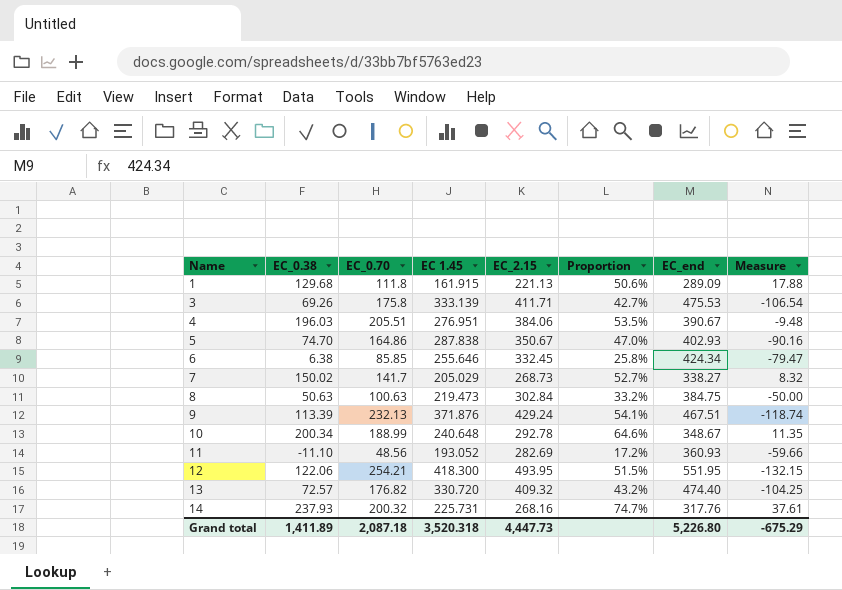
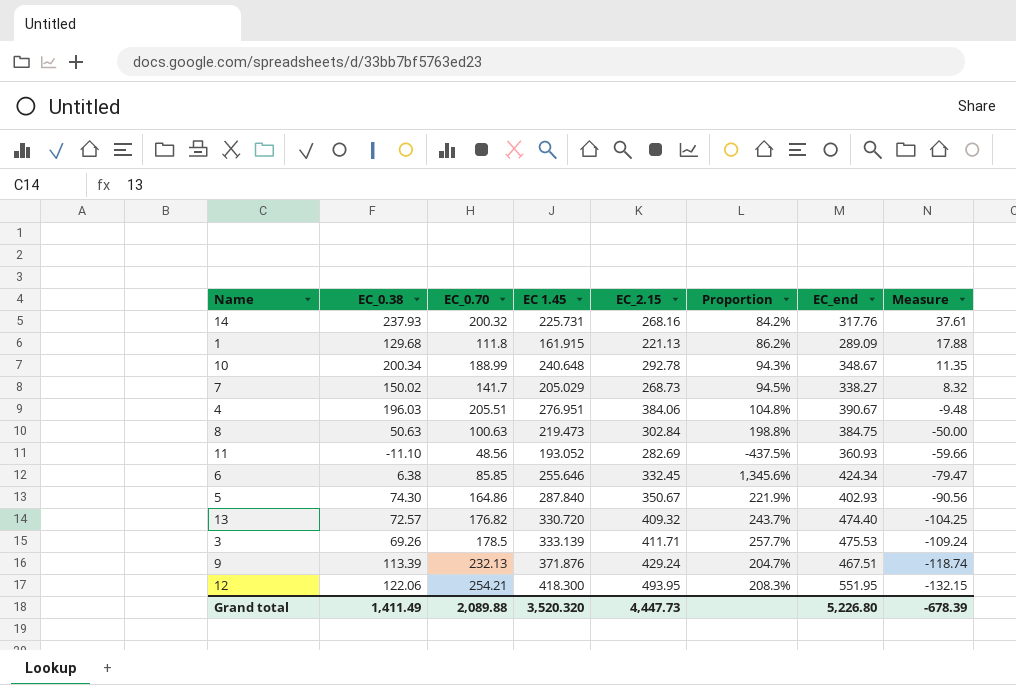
row order: Name ascending -> Measure descending
column Proportion | formula: [EC_0.70] / [EC_2.15] -> [EC_0.70] / [EC_0.38]
5 | EC_0.38: 74.70 -> 74.30
5 | EC 1.45: 287.838 -> 287.840
5 | Measure: -90.16 -> -90.56
3 | EC_0.70: 175.8 -> 178.5
3 | Measure: -106.54 -> -109.24
Grand total | EC_0.38: 1,411.89 -> 1,411.49
Grand total | EC_0.70: 2,087.18 -> 2,089.88
Grand total | EC 1.45: 3,520.318 -> 3,520.320
Grand total | Measure: -675.29 -> -678.39

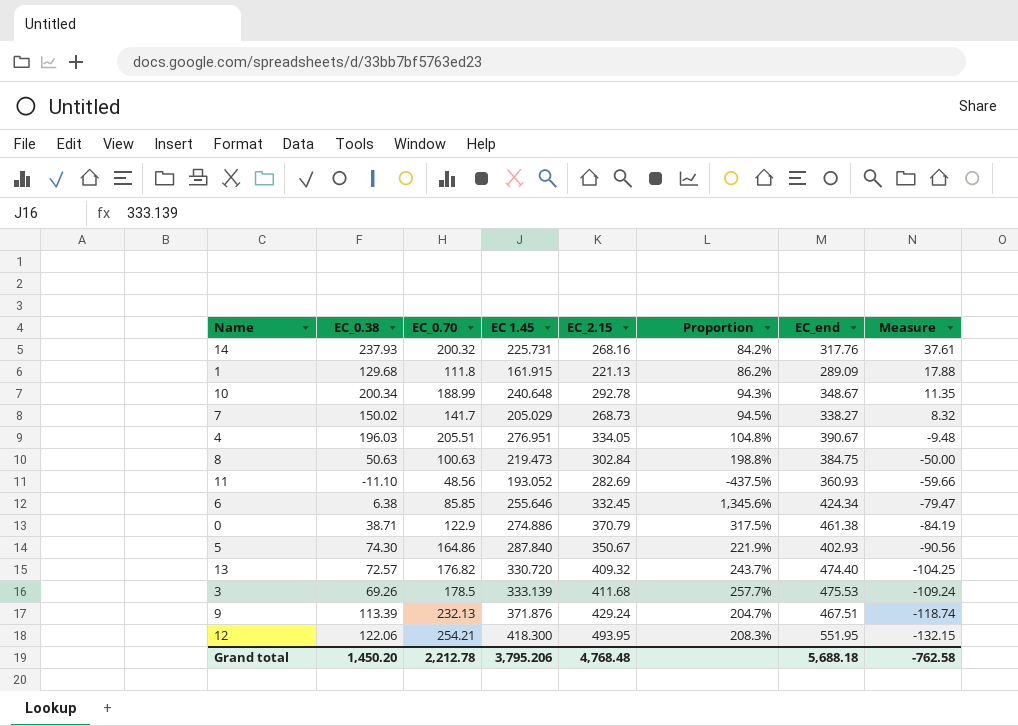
4 | EC_2.15: 384.06 -> 334.05
row 0: none -> 38.71 | 122.9 | 274.886 | 370.79 | 317.5% | 461.38 | -84.19
3 | EC_2.15: 411.71 -> 411.68
Grand total | EC_0.38: 1,411.49 -> 1,450.20
Grand total | EC_0.70: 2,089.88 -> 2,212.78
Grand total | EC 1.45: 3,520.320 -> 3,795.206
Grand total | EC_2.15: 4,447.73 -> 4,768.48
Grand total | EC_end: 5,226.80 -> 5,688.18
Grand total | Measure: -678.39 -> -762.58

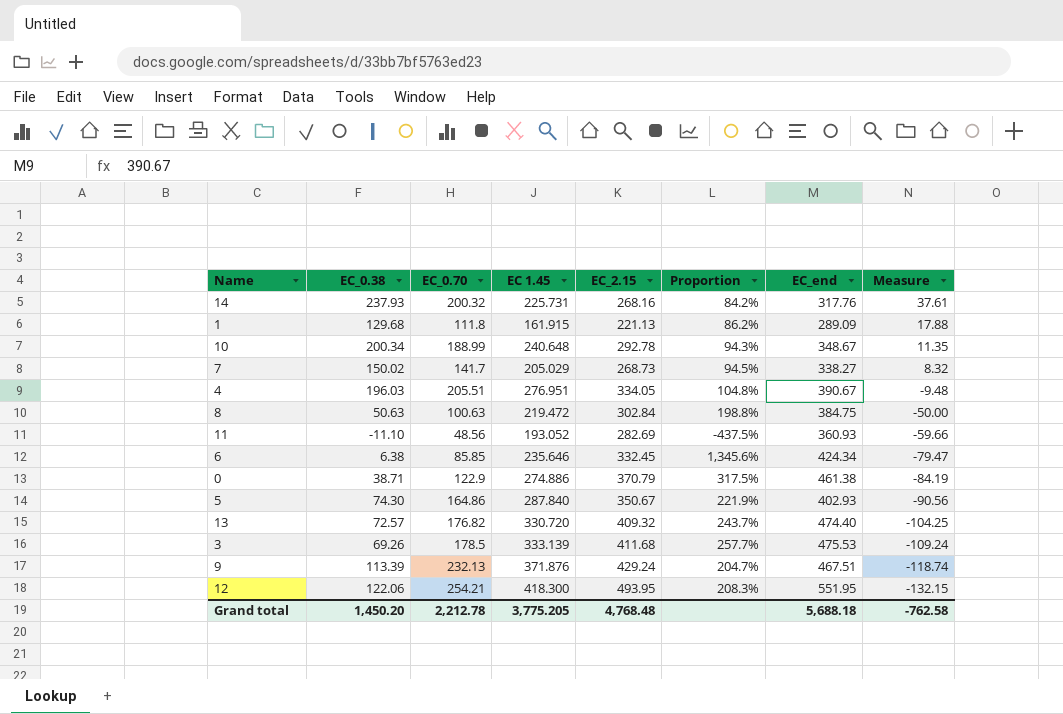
8 | EC 1.45: 219.473 -> 219.472
6 | EC 1.45: 255.646 -> 235.646
Grand total | EC 1.45: 3,795.206 -> 3,775.205

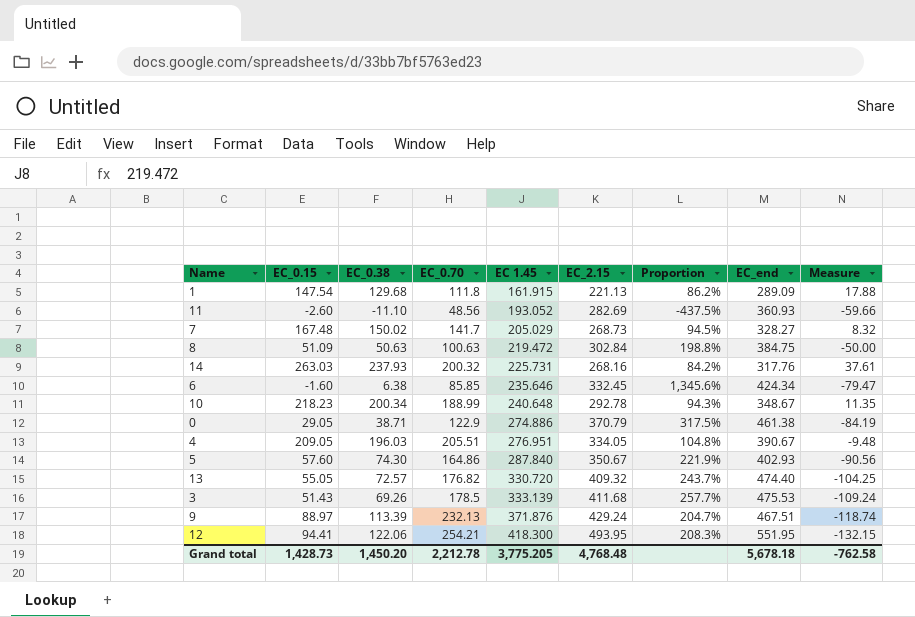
row order: Measure descending -> EC 1.45 ascending
column EC_0.15 | position: none -> 2
7 | EC_end: 338.27 -> 328.27
Grand total | EC_end: 5,688.18 -> 5,678.18

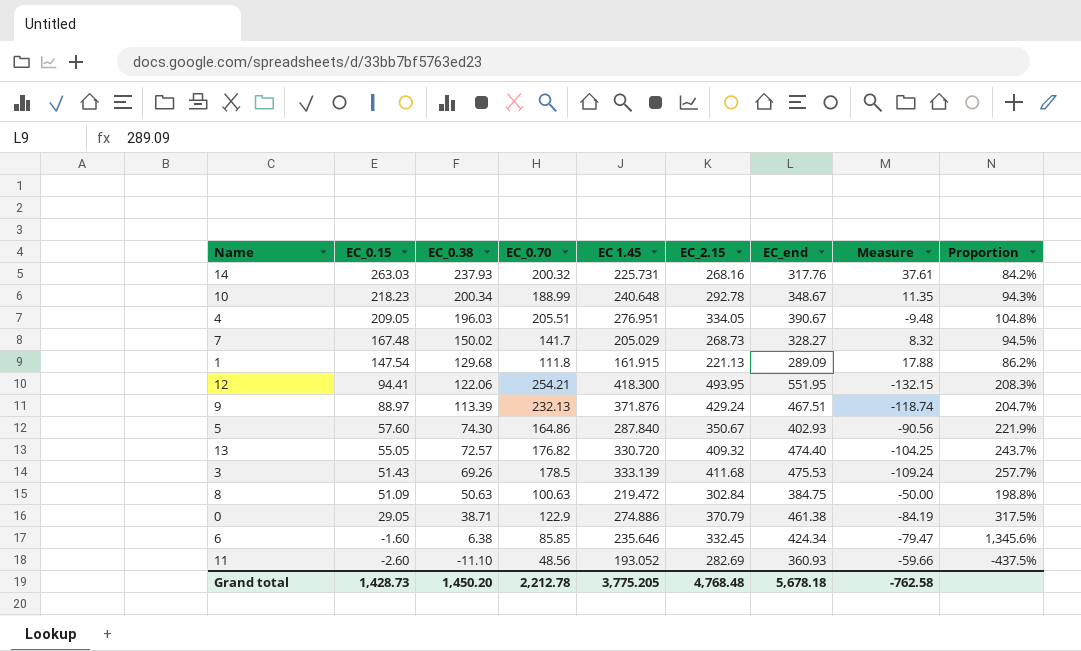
row order: EC 1.45 ascending -> EC_0.15 descending
column Proportion | position: 7 -> 9

